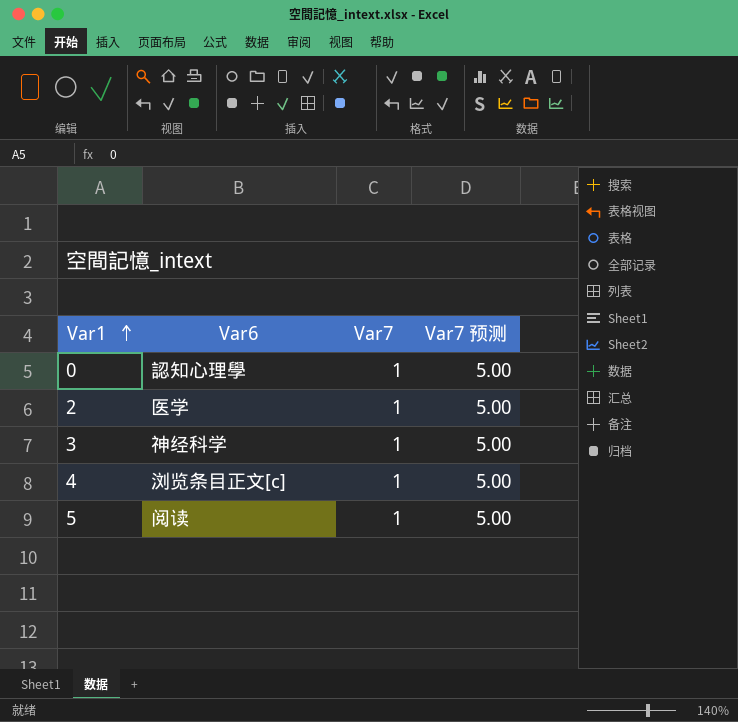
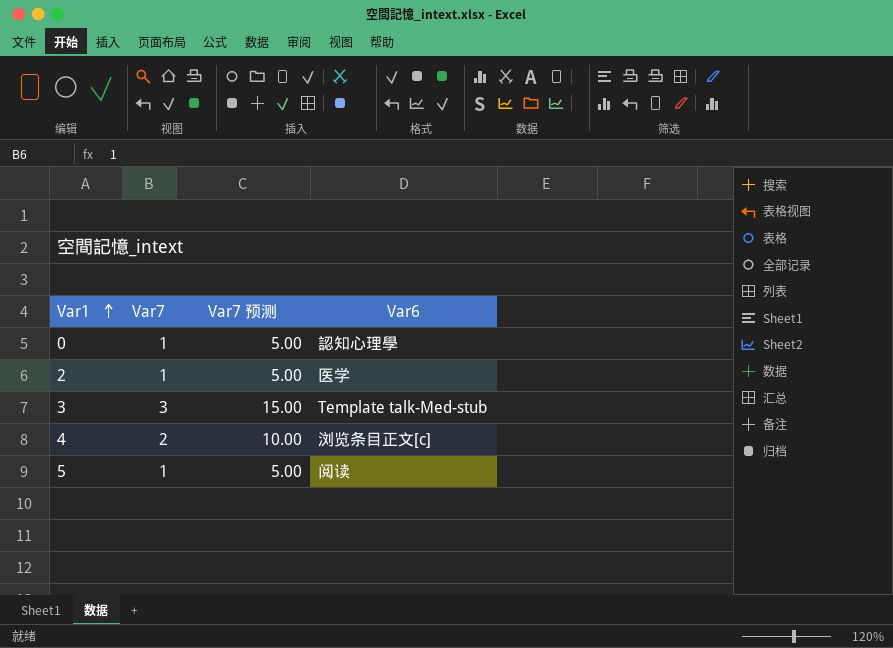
column Var6 | position: 2 -> 4
3 | Var7: 1 -> 3
3 | Var7 预测: 5.00 -> 15.00
3 | Var6: 神经科学 -> Template talk-Med-stub
4 | Var7: 1 -> 2
4 | Var7 预测: 5.00 -> 10.00

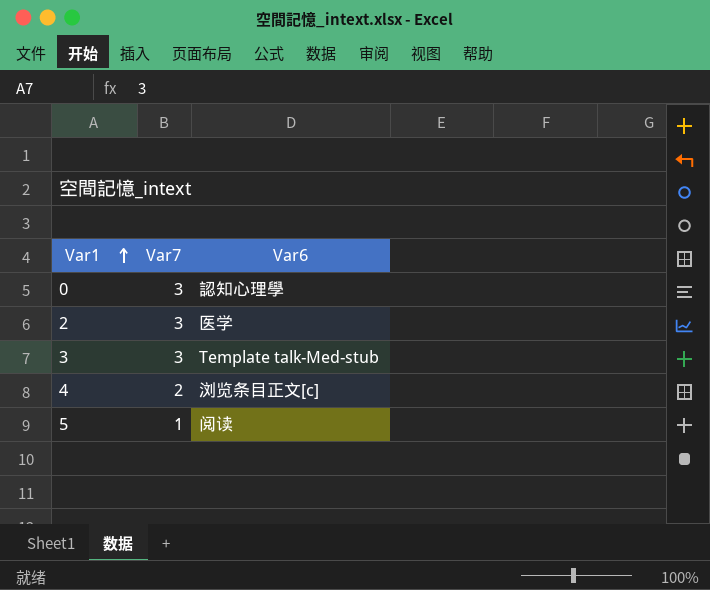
column Var7 预测 | formula: [Var7] * 5 -> none
0 | Var7: 1 -> 3
2 | Var7: 1 -> 3

